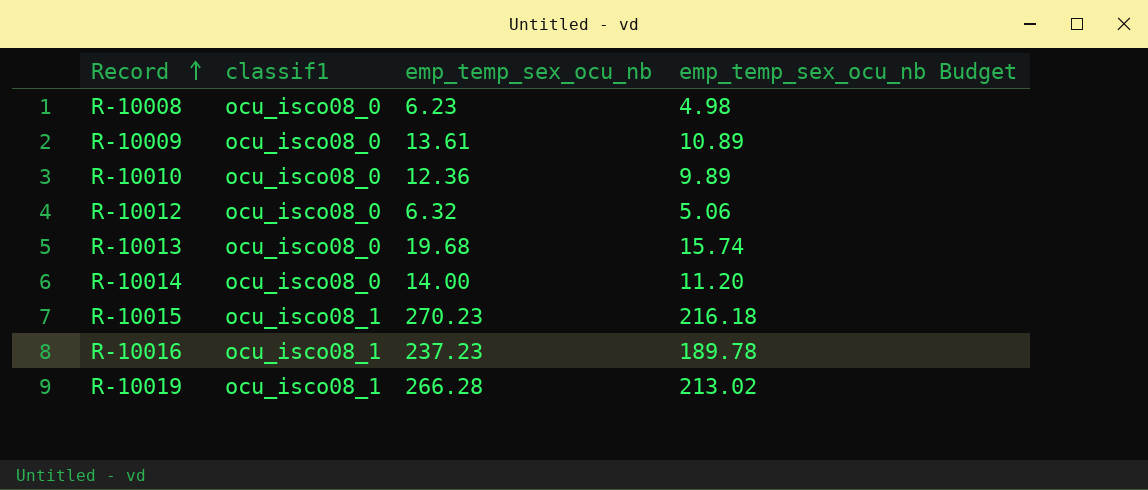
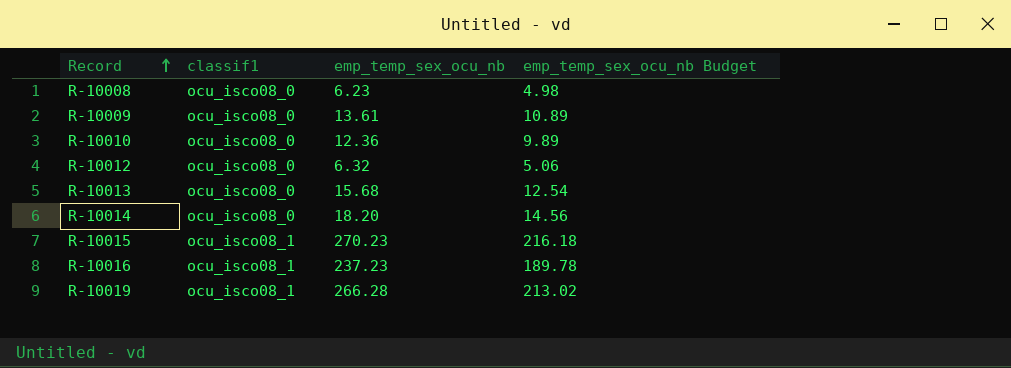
R-10013 | emp_temp_sex_ocu_nb: 19.68 -> 15.68
R-10013 | emp_temp_sex_ocu_nb Budget: 15.74 -> 12.54
R-10014 | emp_temp_sex_ocu_nb: 14.00 -> 18.20
R-10014 | emp_temp_sex_ocu_nb Budget: 11.20 -> 14.56

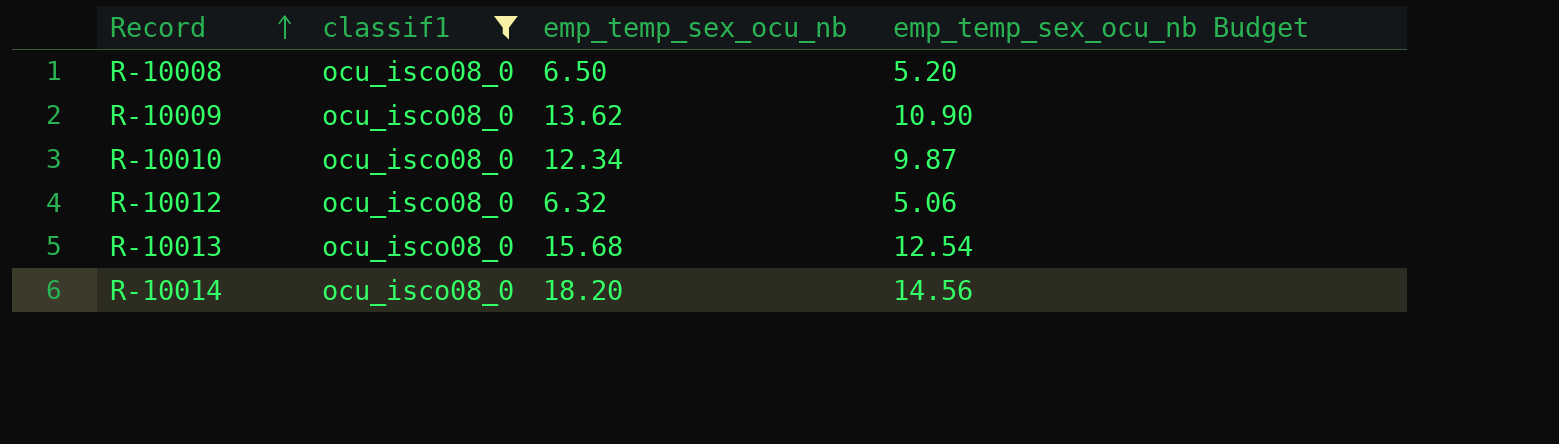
filter: none -> classif1 = ocu_isco08_0
R-10008 | emp_temp_sex_ocu_nb: 6.23 -> 6.50
R-10008 | emp_temp_sex_ocu_nb Budget: 4.98 -> 5.20
R-10009 | emp_temp_sex_ocu_nb: 13.61 -> 13.62
R-10009 | emp_temp_sex_ocu_nb Budget: 10.89 -> 10.90
R-10010 | emp_temp_sex_ocu_nb: 12.36 -> 12.34
R-10010 | emp_temp_sex_ocu_nb Budget: 9.89 -> 9.87

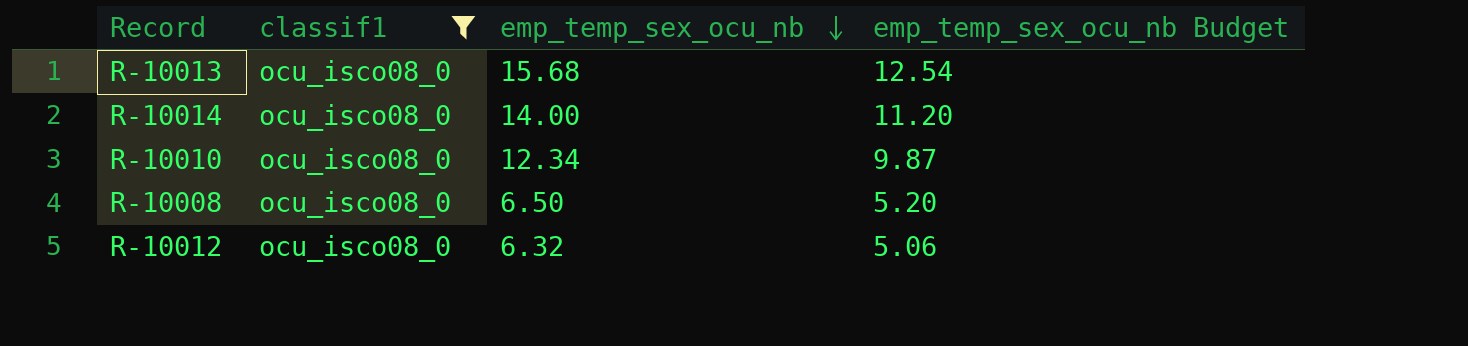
row order: Record ascending -> emp_temp_sex_ocu_nb descending
row R-10009: ocu_isco08_0 | 13.62 | 10.90 -> none
R-10014 | emp_temp_sex_ocu_nb: 18.20 -> 14.00
R-10014 | emp_temp_sex_ocu_nb Budget: 14.56 -> 11.20

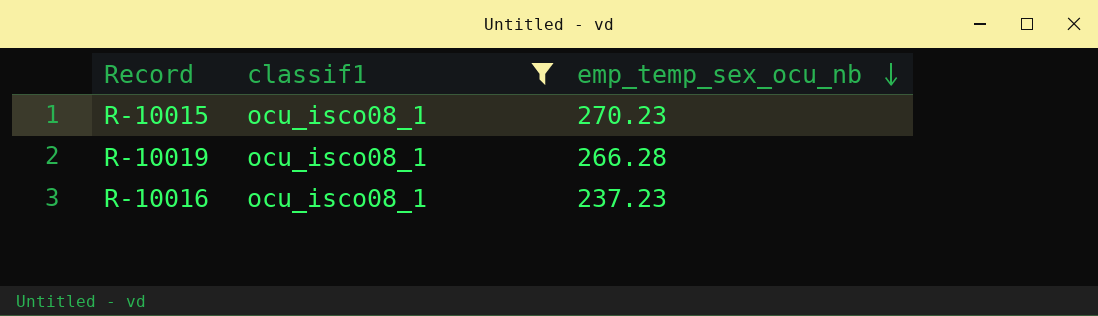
filter: classif1 = ocu_isco08_0 -> classif1 = ocu_isco08_1
column emp_temp_sex_ocu_nb Budget | formula: [emp_temp_sex_ocu_nb] * 0.8 -> none

